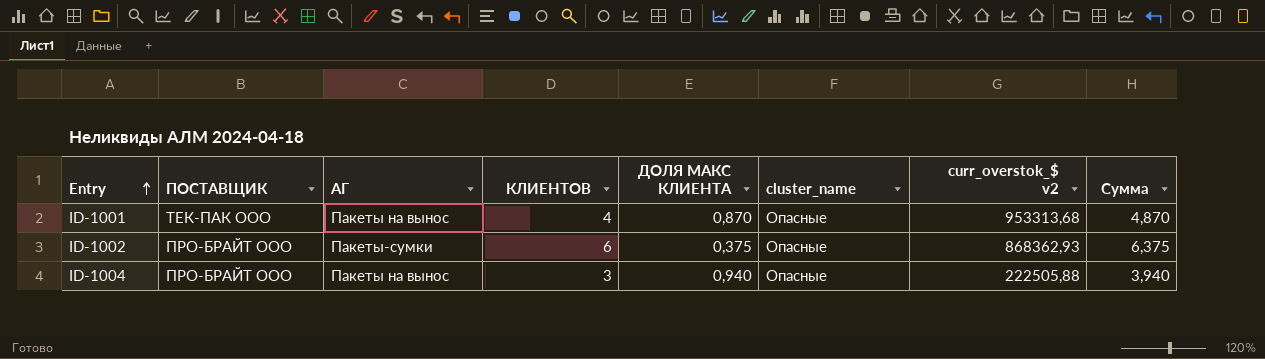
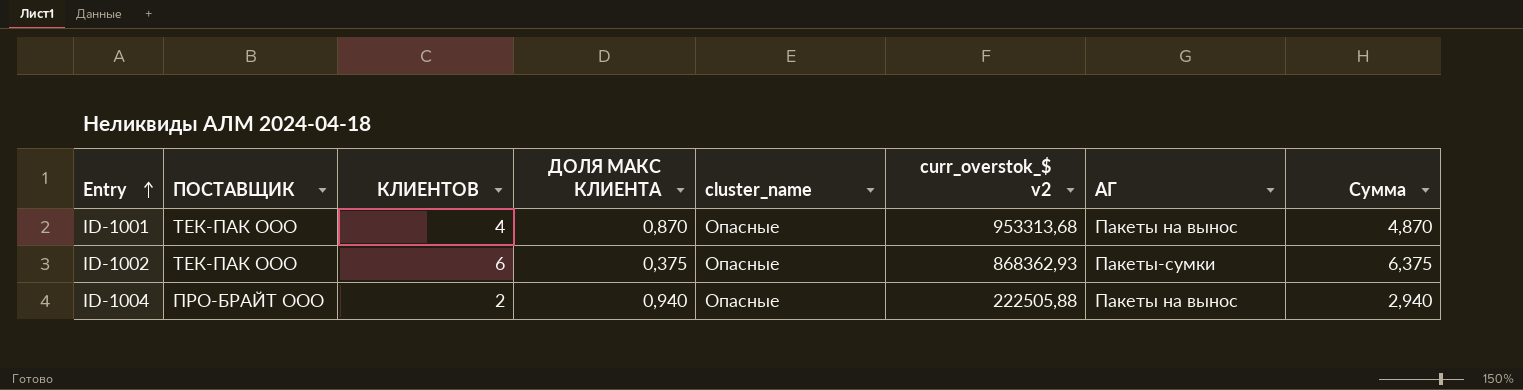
column АГ | position: 3 -> 7
ID-1002 | ПОСТАВЩИК: ПРО-БРАЙТ ООО -> ТЕК-ПАК ООО
ID-1004 | КЛИЕНТОВ: 3 -> 2
ID-1004 | Сумма: 3,940 -> 2,940

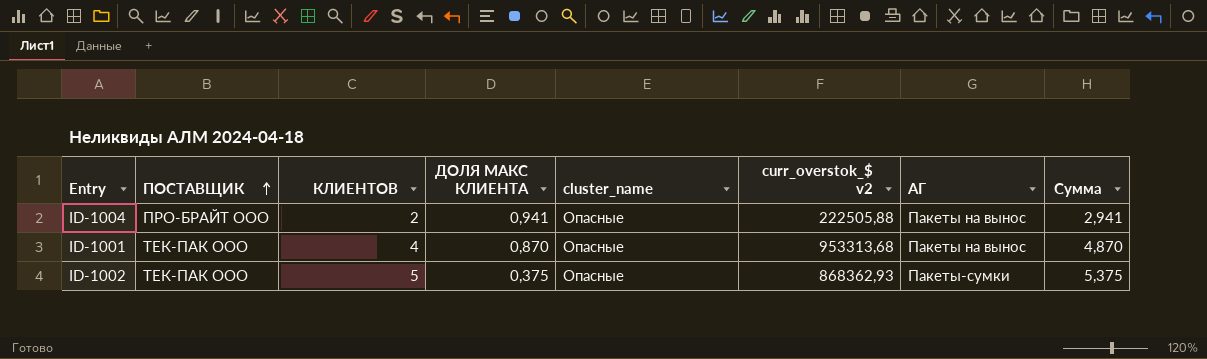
row order: Entry ascending -> ПОСТАВЩИК ascending
ID-1004 | ДОЛЯ МАКС КЛИЕНТА: 0,940 -> 0,941
ID-1004 | Сумма: 2,940 -> 2,941
ID-1002 | КЛИЕНТОВ: 6 -> 5
ID-1002 | Сумма: 6,375 -> 5,375

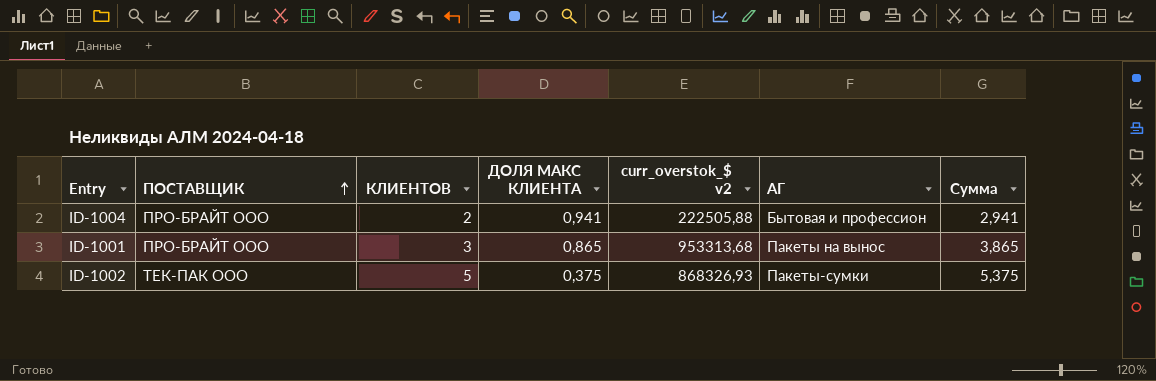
column cluster_name | position: 5 -> none
ID-1004 | АГ: Пакеты на вынос -> Бытовая и профессион
ID-1001 | ПОСТАВЩИК: ТЕК-ПАК ООО -> ПРО-БРАЙТ ООО
ID-1001 | КЛИЕНТОВ: 4 -> 3
ID-1001 | ДОЛЯ МАКС КЛИЕНТА: 0,870 -> 0,865
ID-1001 | Сумма: 4,870 -> 3,865
ID-1002 | curr_overstok_$ v2: 868362,93 -> 868326,93

